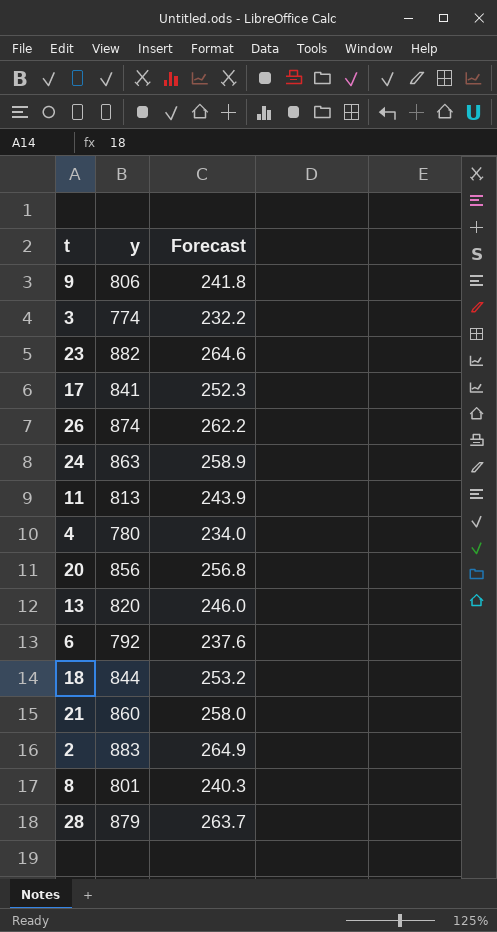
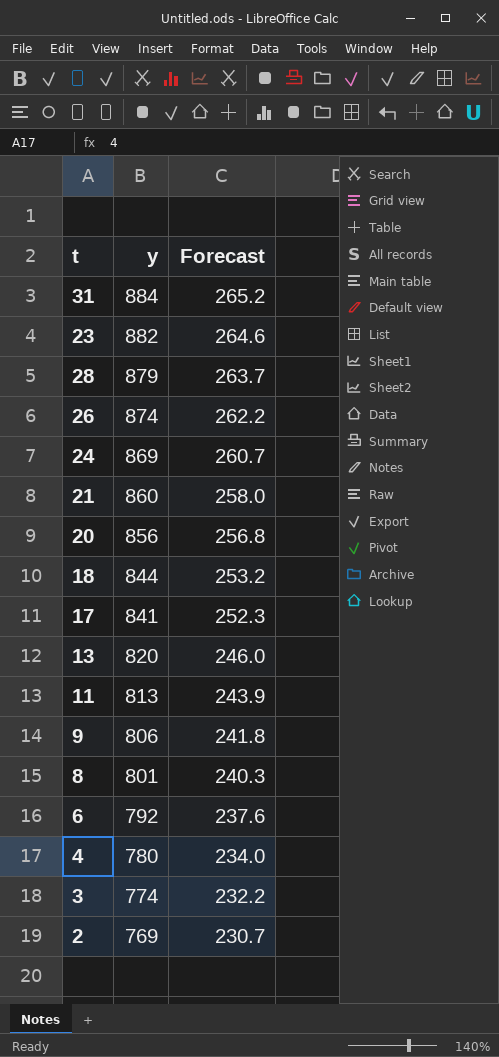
row order: none -> y descending
row 31: none -> 884 | 265.2
24 | y: 863 -> 869
24 | Forecast: 258.9 -> 260.7
2 | y: 883 -> 769
2 | Forecast: 264.9 -> 230.7

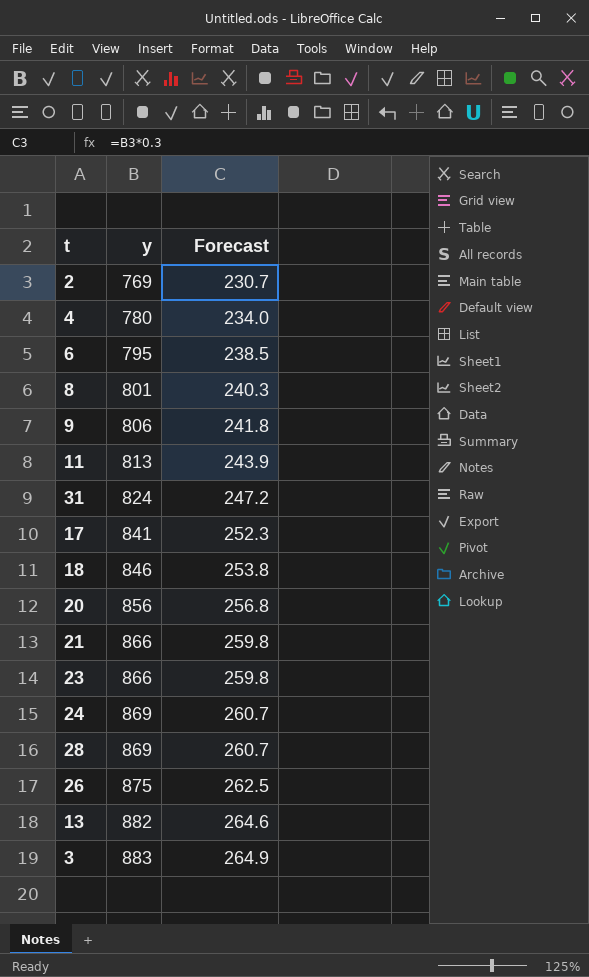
row order: y descending -> y ascending
6 | y: 792 -> 795
6 | Forecast: 237.6 -> 238.5
31 | y: 884 -> 824
31 | Forecast: 265.2 -> 247.2
18 | y: 844 -> 846
18 | Forecast: 253.2 -> 253.8
21 | y: 860 -> 866
21 | Forecast: 258.0 -> 259.8
23 | y: 882 -> 866
23 | Forecast: 264.6 -> 259.8
28 | y: 879 -> 869
28 | Forecast: 263.7 -> 260.7
26 | y: 874 -> 875
26 | Forecast: 262.2 -> 262.5
13 | y: 820 -> 882
13 | Forecast: 246.0 -> 264.6
3 | y: 774 -> 883
3 | Forecast: 232.2 -> 264.9

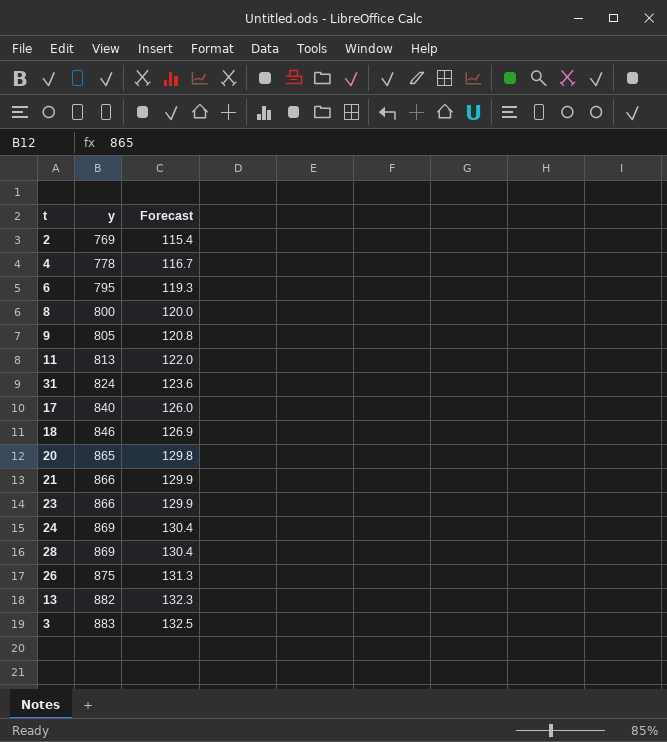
column Forecast | formula: [y] * 0.3 -> [y] * 0.15
4 | y: 780 -> 778
8 | y: 801 -> 800
9 | y: 806 -> 805
17 | y: 841 -> 840
20 | y: 856 -> 865

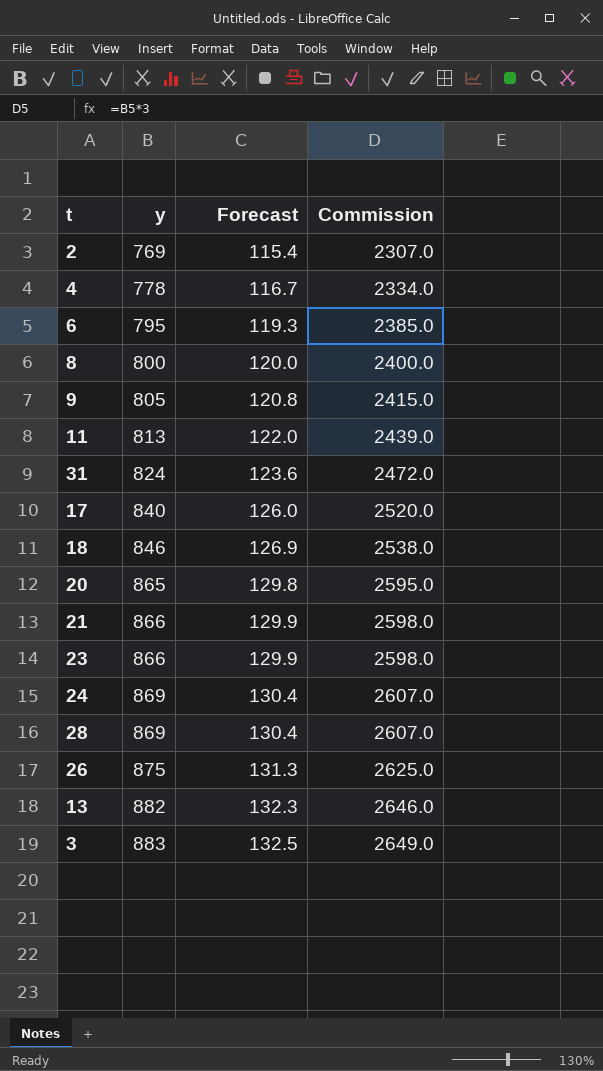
column Commission | formula: none -> [y] * 3

